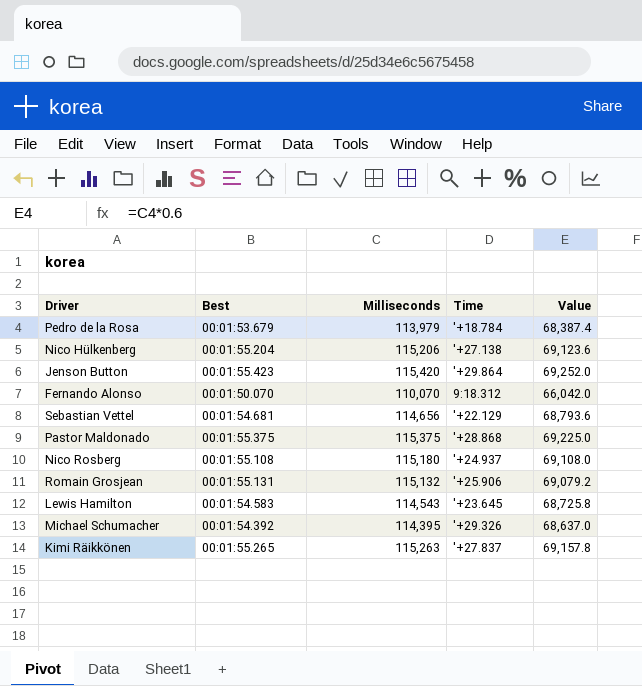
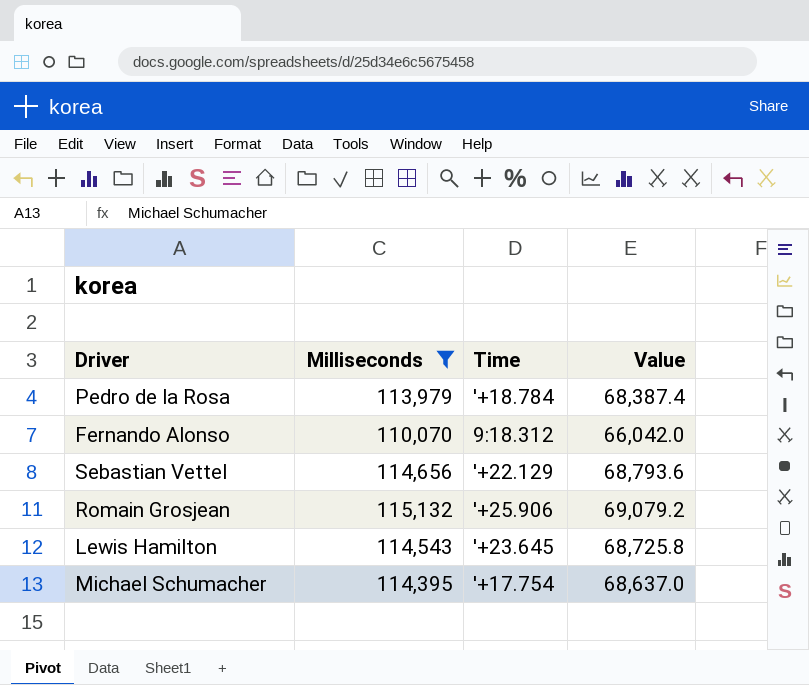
filter: none -> Milliseconds <= 115,132
column Best | position: 2 -> none
Michael Schumacher | Time: '+29.326 -> '+17.754

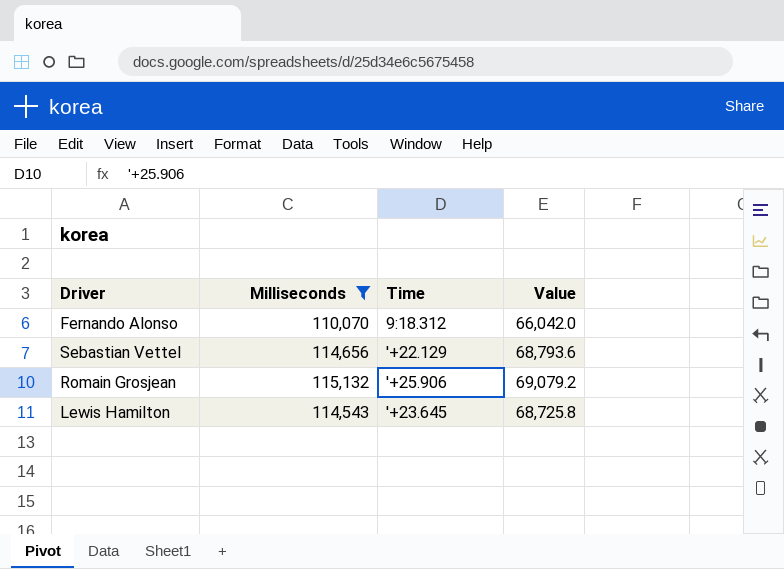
row Pedro de la Rosa: 113,979 | '+18.784 | 68,387.4 -> none
row Michael Schumacher: 114,395 | '+17.754 | 68,637.0 -> none

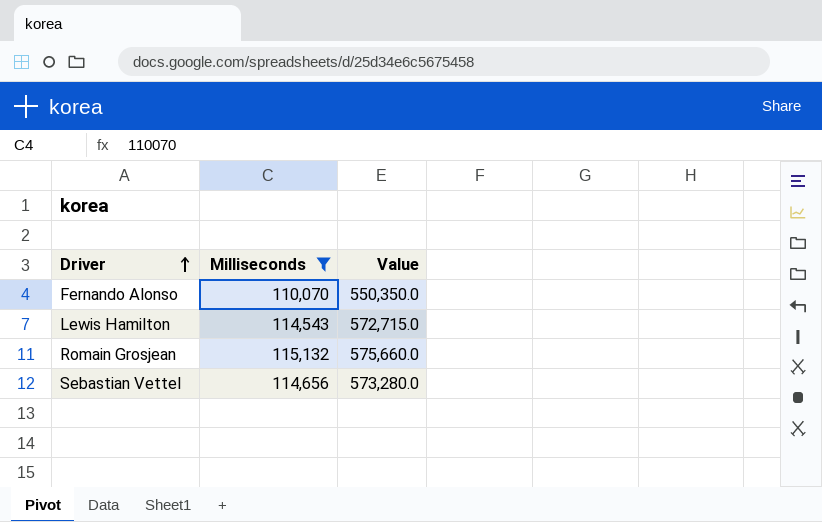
row order: none -> Driver ascending
column Time | position: 3 -> none
column Value | formula: [Milliseconds] * 0.6 -> [Milliseconds] * 5

